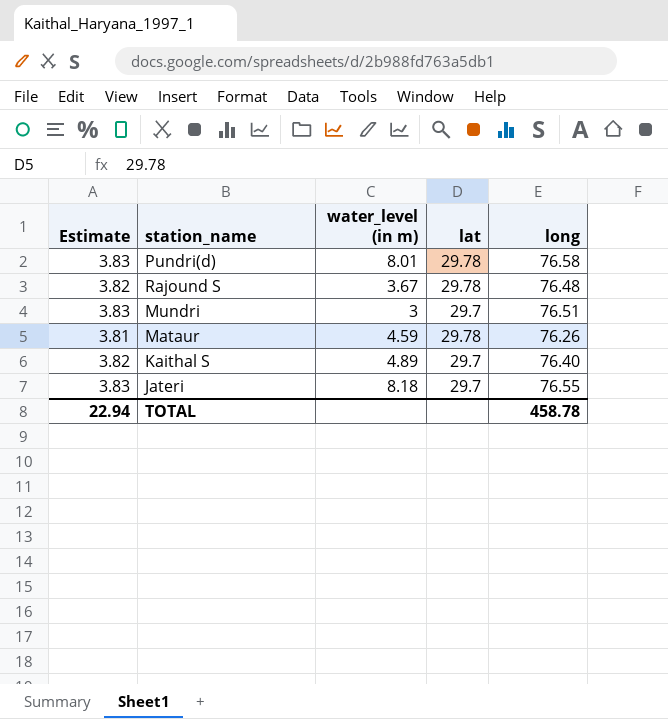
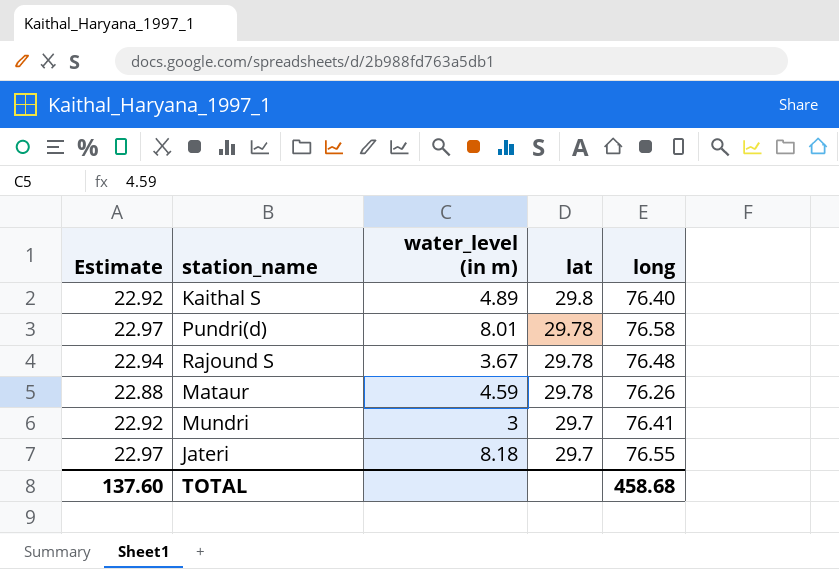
row order: none -> lat descending
column Estimate | formula: [long] * 0.05 -> [long] * 0.3
Kaithal S | lat: 29.7 -> 29.8
Mundri | long: 76.51 -> 76.41
TOTAL | Estimate: 22.94 -> 137.60
TOTAL | long: 458.78 -> 458.68

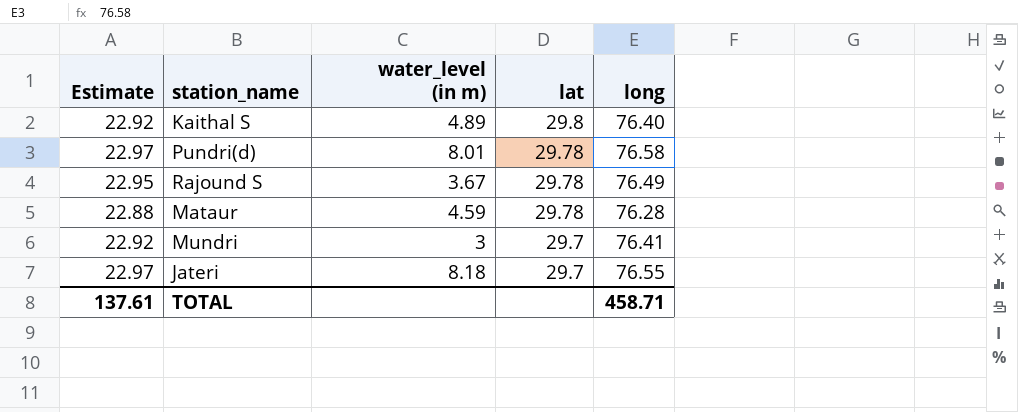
Rajound S | Estimate: 22.94 -> 22.95
Rajound S | long: 76.48 -> 76.49
Mataur | long: 76.26 -> 76.28
TOTAL | Estimate: 137.60 -> 137.61
TOTAL | long: 458.68 -> 458.71

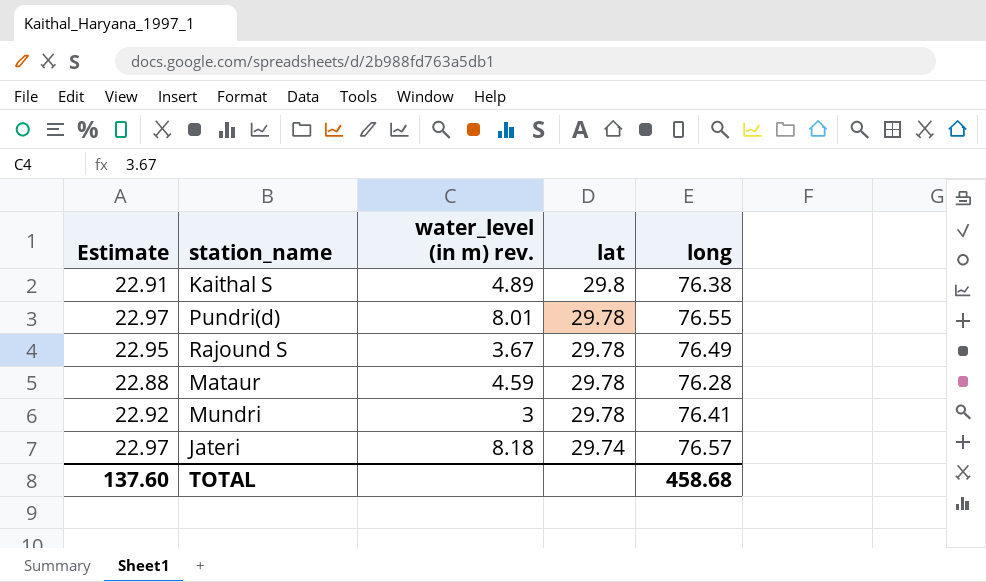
column name: water_level (in m) -> water_level (in m) rev.
Kaithal S | Estimate: 22.92 -> 22.91
Kaithal S | long: 76.40 -> 76.38
Pundri(d) | long: 76.58 -> 76.55
Mundri | lat: 29.7 -> 29.78
Jateri | lat: 29.7 -> 29.74
Jateri | long: 76.55 -> 76.57
TOTAL | Estimate: 137.61 -> 137.60
TOTAL | long: 458.71 -> 458.68

